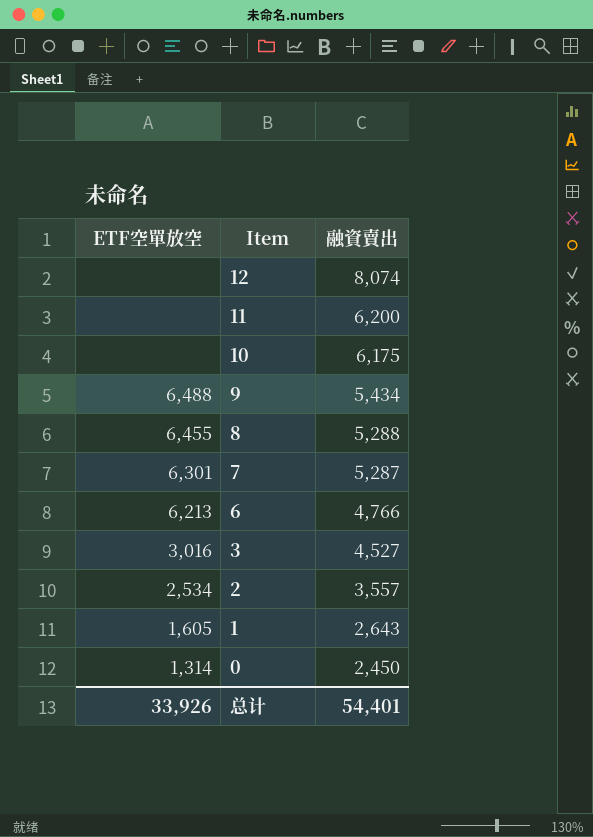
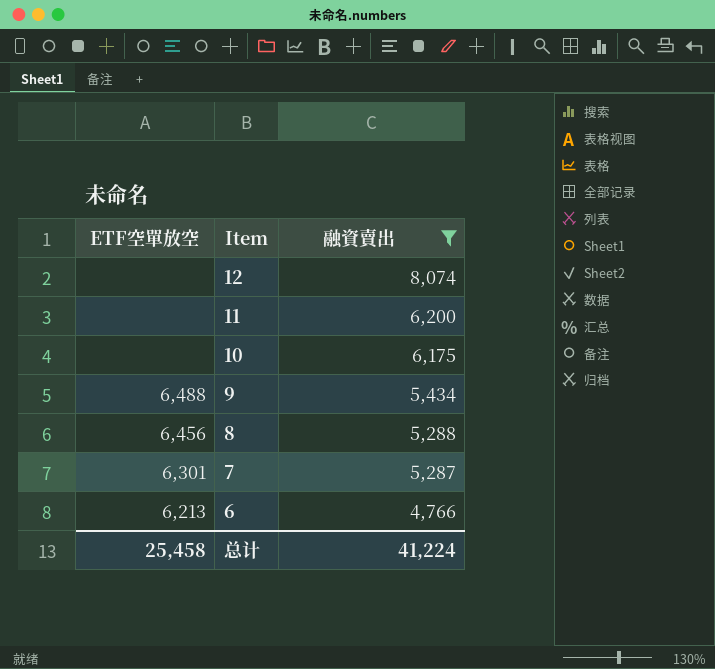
filter: none -> 融資賣出 >= 4,766
8 | ETF空單放空: 6,455 -> 6,456
总计 | ETF空單放空: 33,926 -> 25,458
总计 | 融資賣出: 54,401 -> 41,224

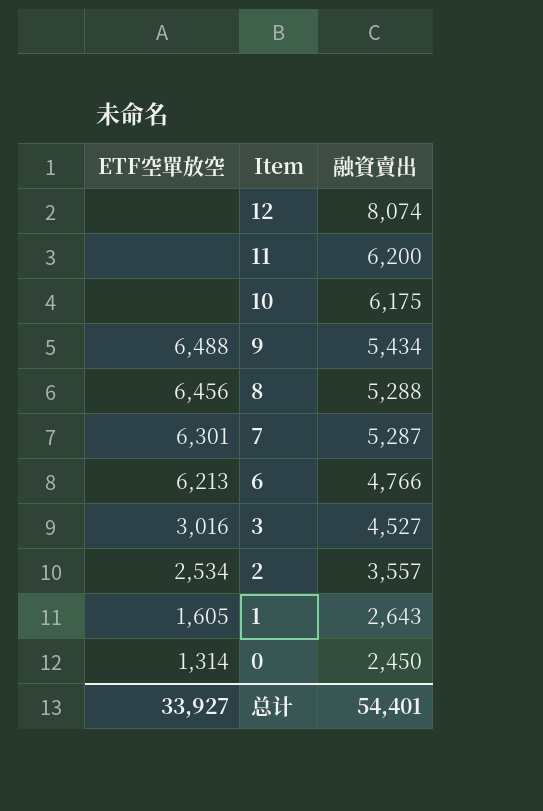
filter: 融資賣出 >= 4,766 -> none
总计 | ETF空單放空: 25,458 -> 33,927
总计 | 融資賣出: 41,224 -> 54,401

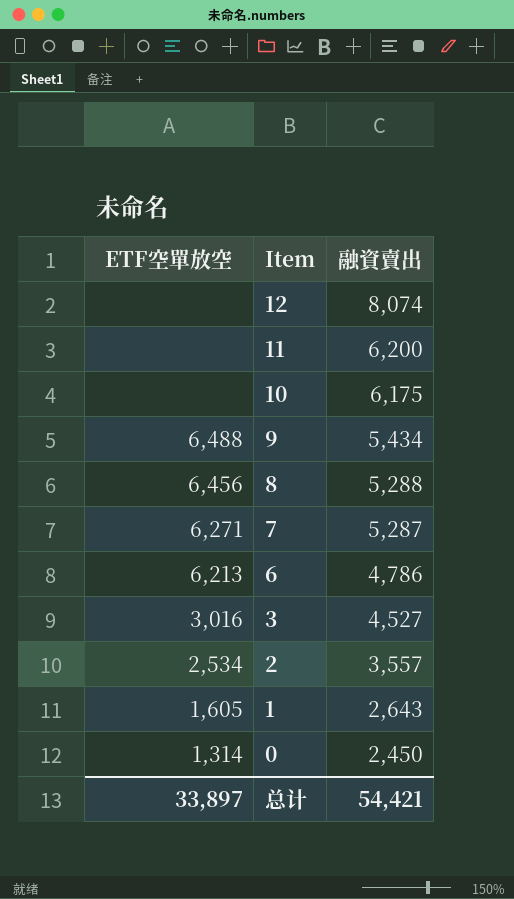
7 | ETF空單放空: 6,301 -> 6,271
6 | 融資賣出: 4,766 -> 4,786
总计 | ETF空單放空: 33,927 -> 33,897
总计 | 融資賣出: 54,401 -> 54,421

